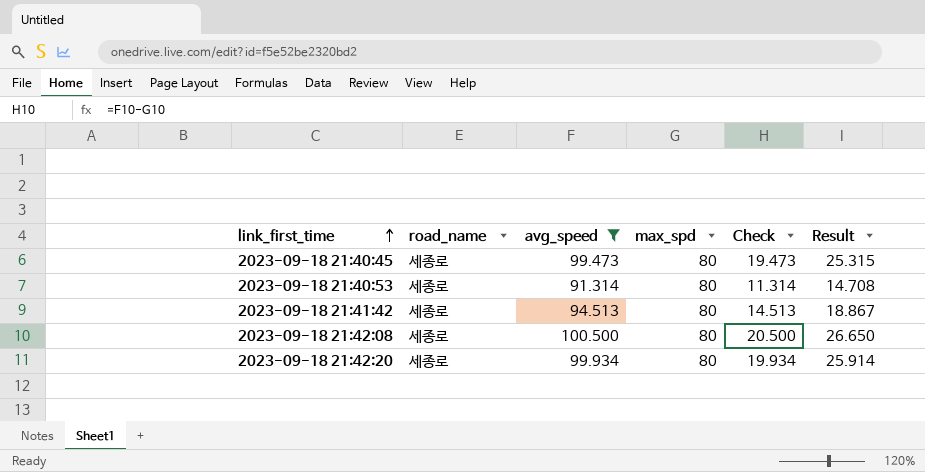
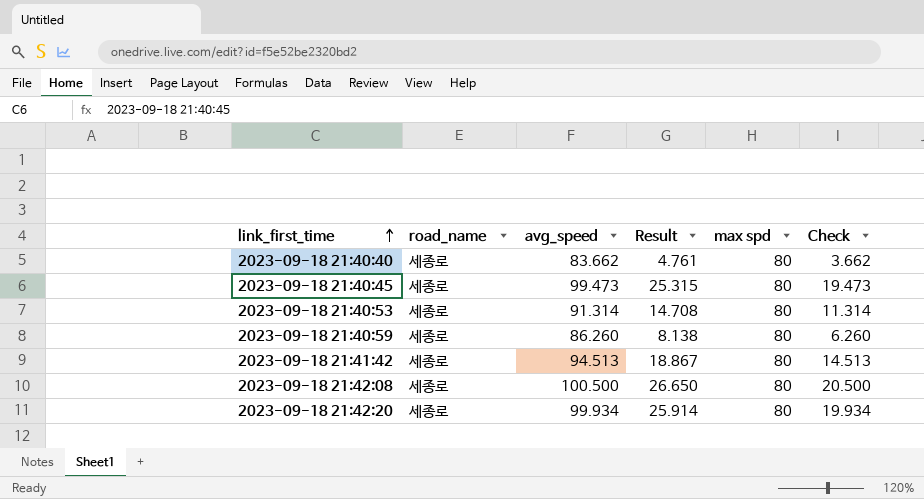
filter: avg_speed >= 91.314 -> none
column Result | position: 6 -> 4
column name: max_spd -> max spd

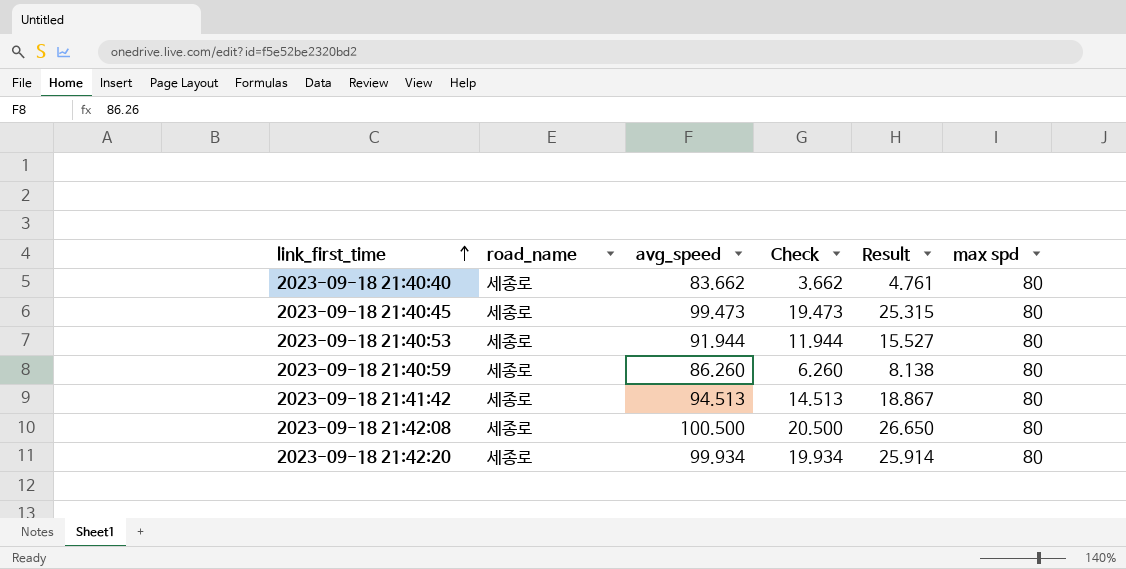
column Check | position: 6 -> 4
2023-09-18 21:40:53 | avg_speed: 91.314 -> 91.944
2023-09-18 21:40:53 | Check: 11.314 -> 11.944
2023-09-18 21:40:53 | Result: 14.708 -> 15.527

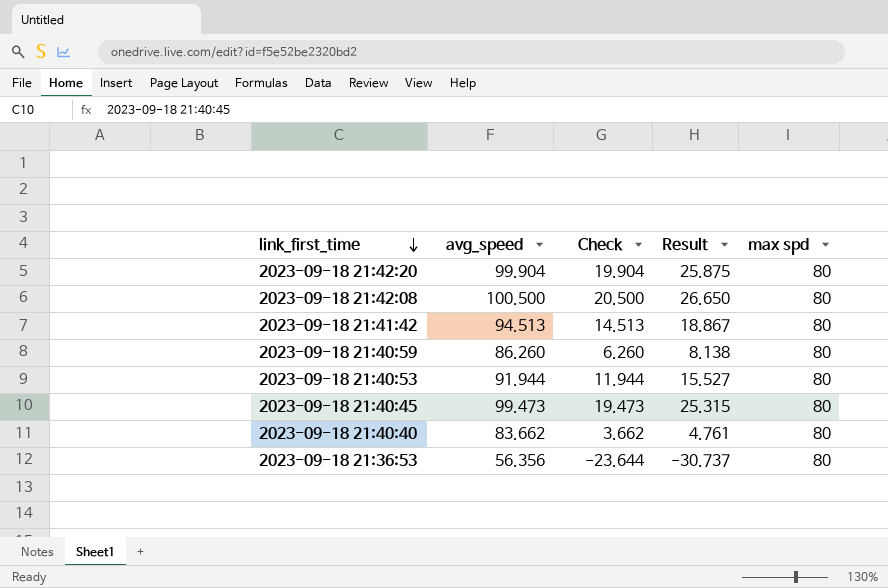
row order: link_first_time ascending -> link_first_time descending
column road_name | position: 2 -> none
2023-09-18 21:42:20 | avg_speed: 99.934 -> 99.904
2023-09-18 21:42:20 | Check: 19.934 -> 19.904
2023-09-18 21:42:20 | Result: 25.914 -> 25.875
row 2023-09-18 21:36:53: none -> 56.356 | -23.644 | -30.737 | 80

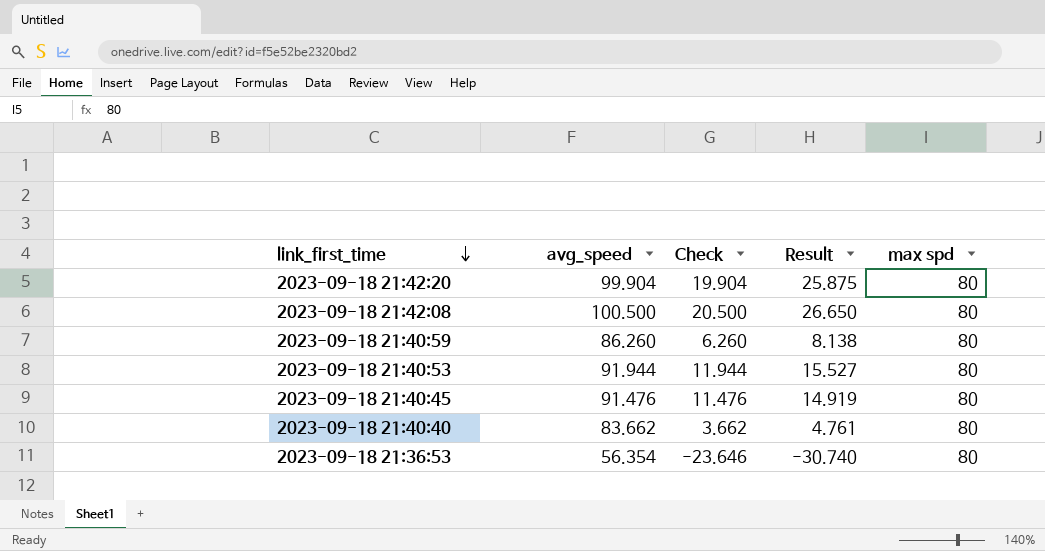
row 2023-09-18 21:41:42: 94.513 | 14.513 | 18.867 | 80 -> none
2023-09-18 21:40:45 | avg_speed: 99.473 -> 91.476
2023-09-18 21:40:45 | Check: 19.473 -> 11.476
2023-09-18 21:40:45 | Result: 25.315 -> 14.919
2023-09-18 21:36:53 | avg_speed: 56.356 -> 56.354
2023-09-18 21:36:53 | Check: -23.644 -> -23.646
2023-09-18 21:36:53 | Result: -30.737 -> -30.740

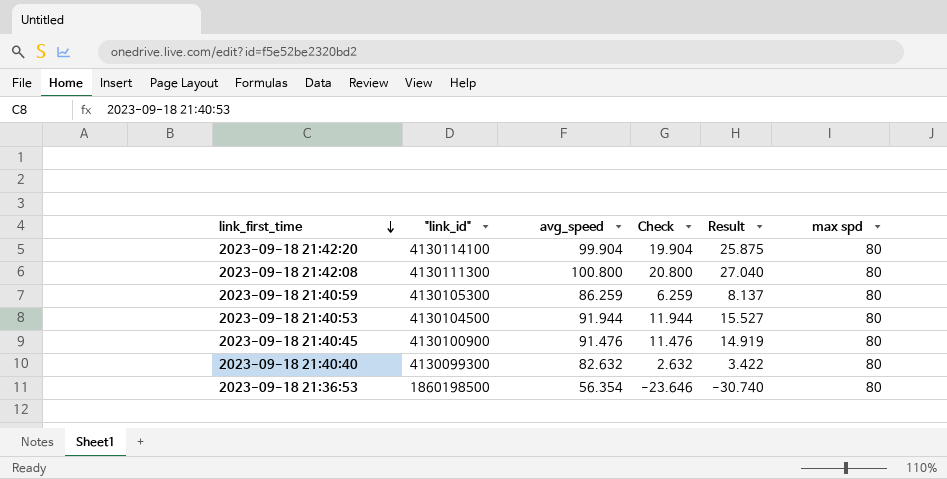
column "link_id" | position: none -> 2
2023-09-18 21:42:08 | avg_speed: 100.500 -> 100.800
2023-09-18 21:42:08 | Check: 20.500 -> 20.800
2023-09-18 21:42:08 | Result: 26.650 -> 27.040
2023-09-18 21:40:59 | avg_speed: 86.260 -> 86.259
2023-09-18 21:40:59 | Check: 6.260 -> 6.259
2023-09-18 21:40:59 | Result: 8.138 -> 8.137
2023-09-18 21:40:40 | avg_speed: 83.662 -> 82.632
2023-09-18 21:40:40 | Check: 3.662 -> 2.632
2023-09-18 21:40:40 | Result: 4.761 -> 3.422

